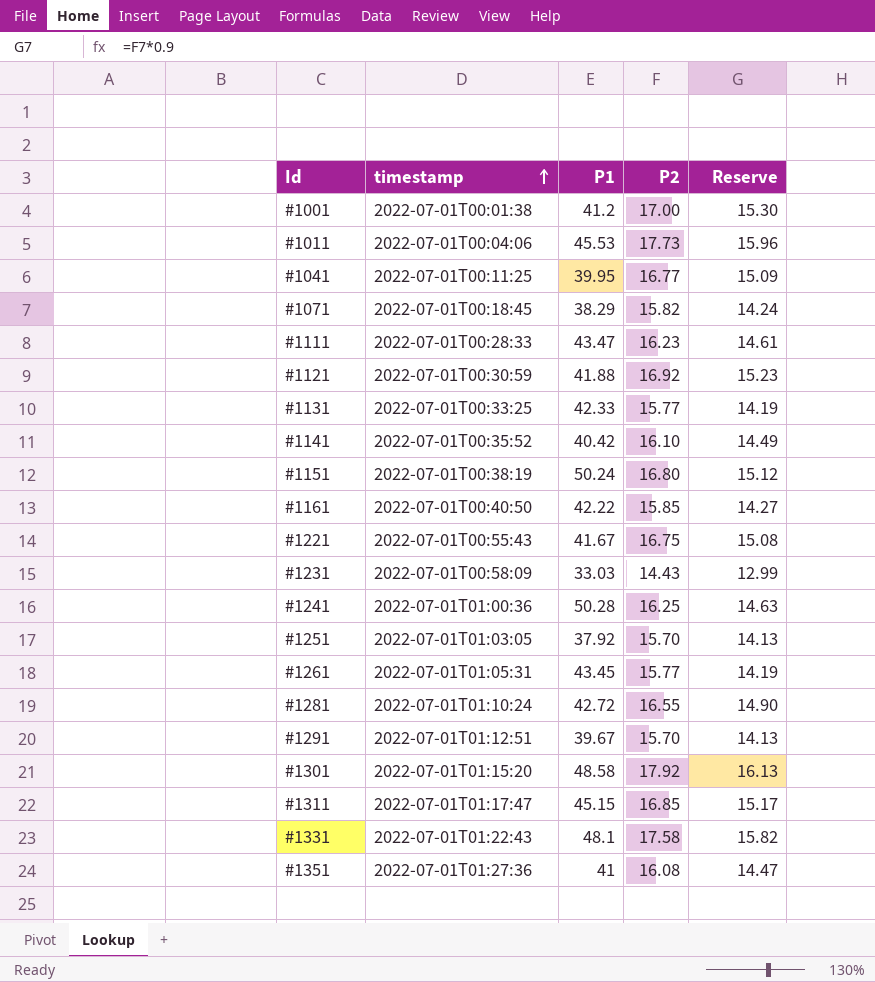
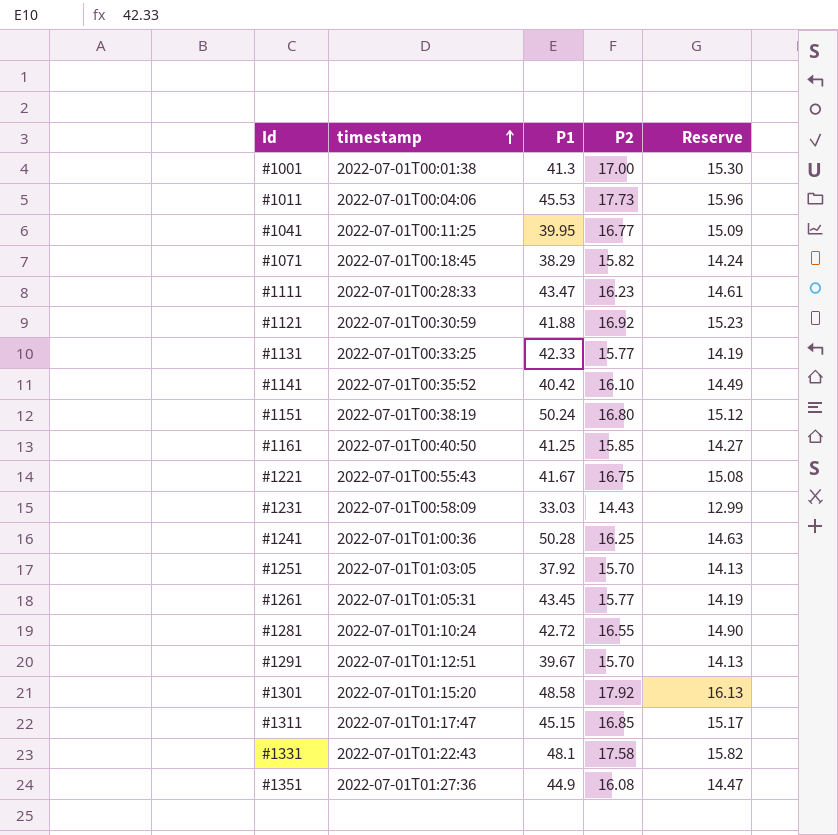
#1001 | P1: 41.2 -> 41.3
#1161 | P1: 42.22 -> 41.25
#1351 | P1: 41 -> 44.9

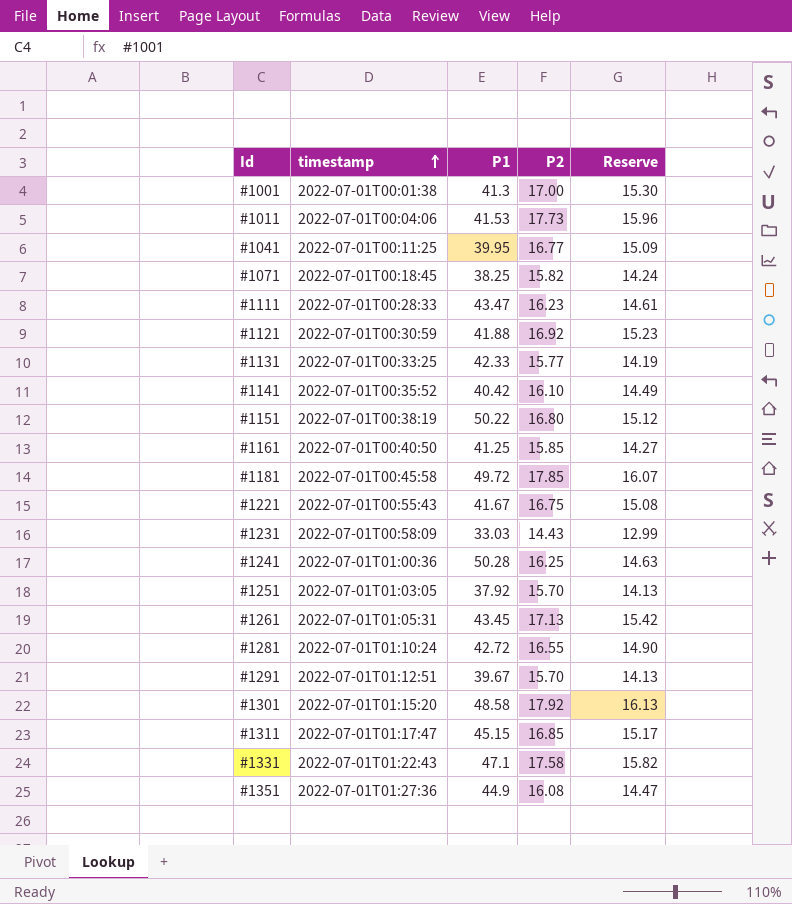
#1011 | P1: 45.53 -> 41.53
#1071 | P1: 38.29 -> 38.25
#1151 | P1: 50.24 -> 50.22
row #1181: none -> 2022-07-01T00:45:58 | 49.72 | 17.85 | 16.07
#1261 | P2: 15.77 -> 17.13
#1261 | Reserve: 14.19 -> 15.42
#1331 | P1: 48.1 -> 47.1

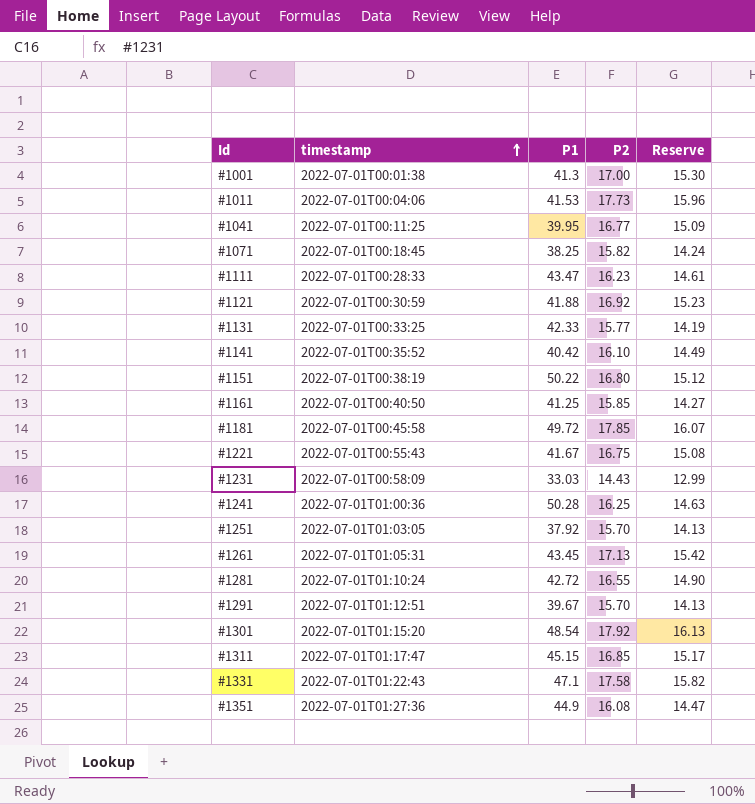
#1301 | P1: 48.58 -> 48.54

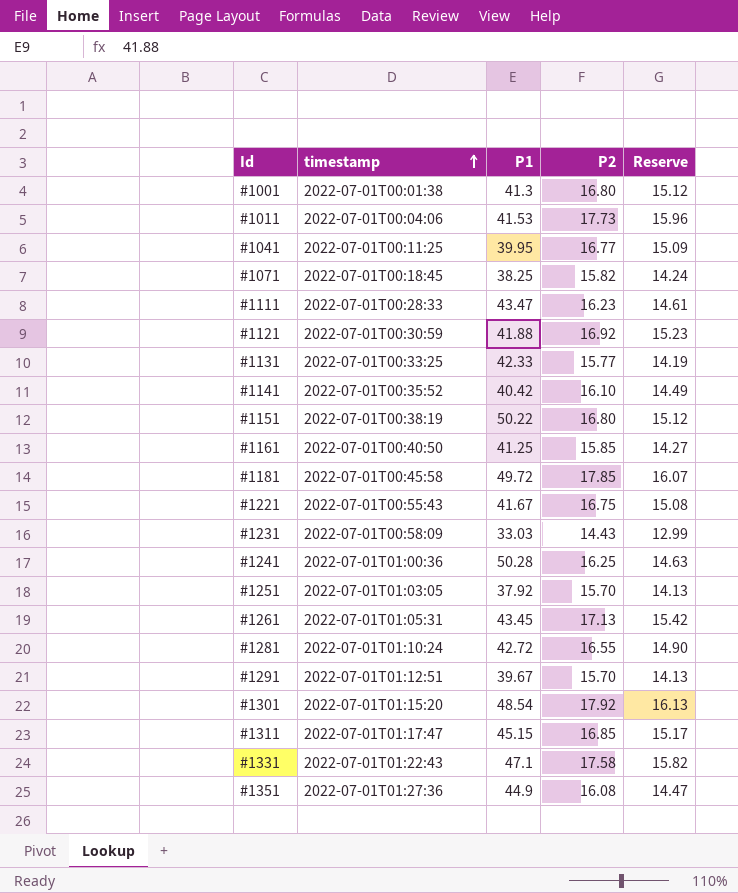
#1001 | P2: 17.00 -> 16.80
#1001 | Reserve: 15.30 -> 15.12

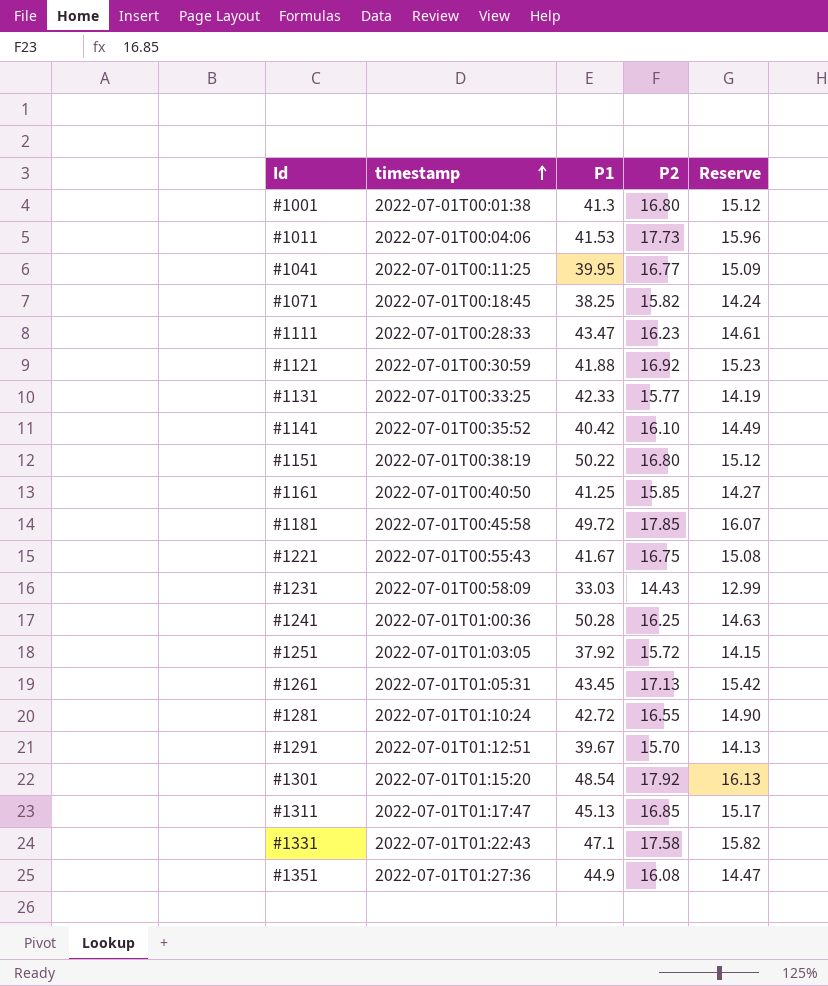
#1251 | P2: 15.70 -> 15.72
#1251 | Reserve: 14.13 -> 14.15
#1311 | P1: 45.15 -> 45.13

